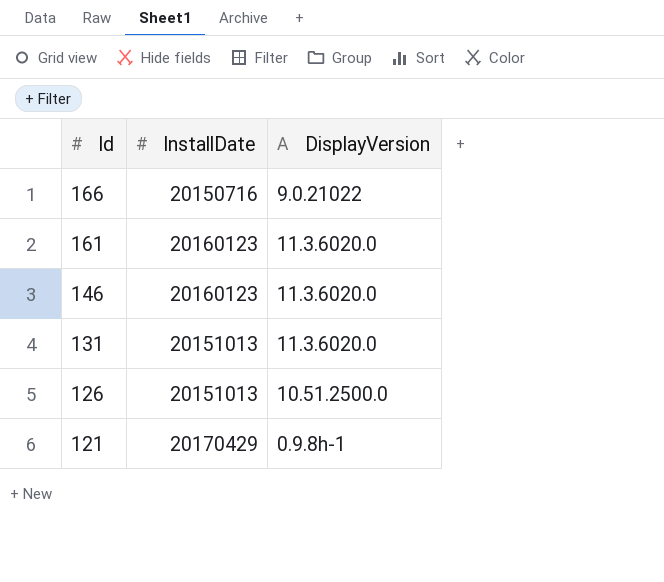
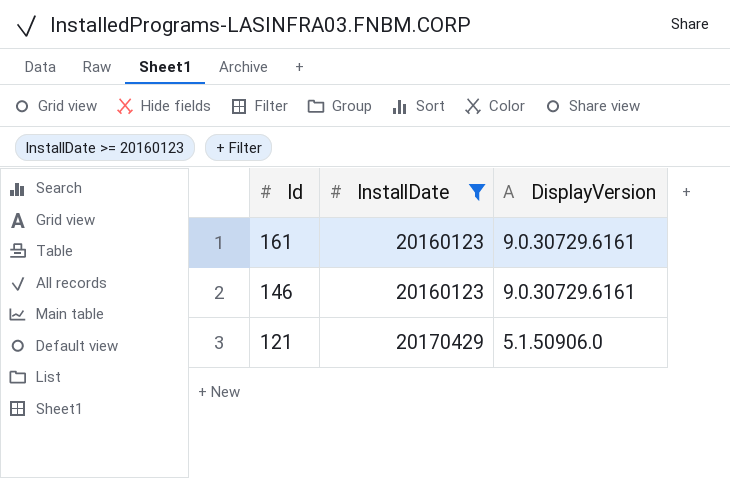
filter: none -> InstallDate >= 20160123
161 | DisplayVersion: 11.3.6020.0 -> 9.0.30729.6161
146 | DisplayVersion: 11.3.6020.0 -> 9.0.30729.6161
121 | DisplayVersion: 0.9.8h-1 -> 5.1.50906.0

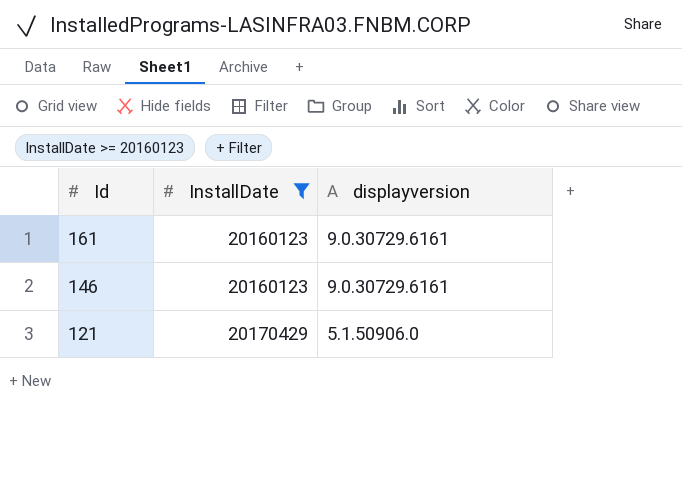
column name: DisplayVersion -> displayversion

